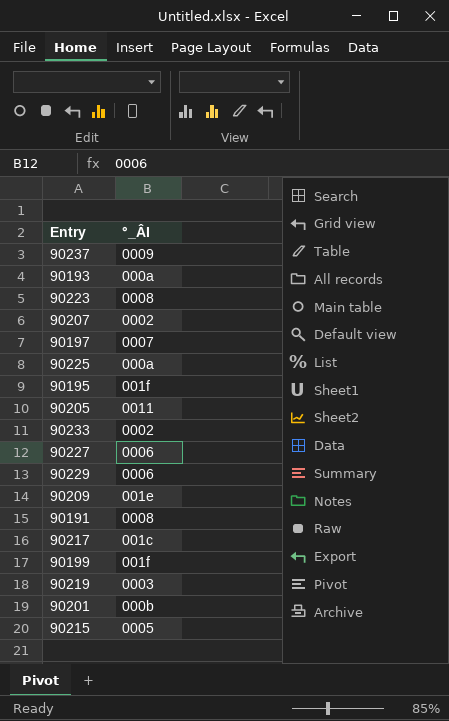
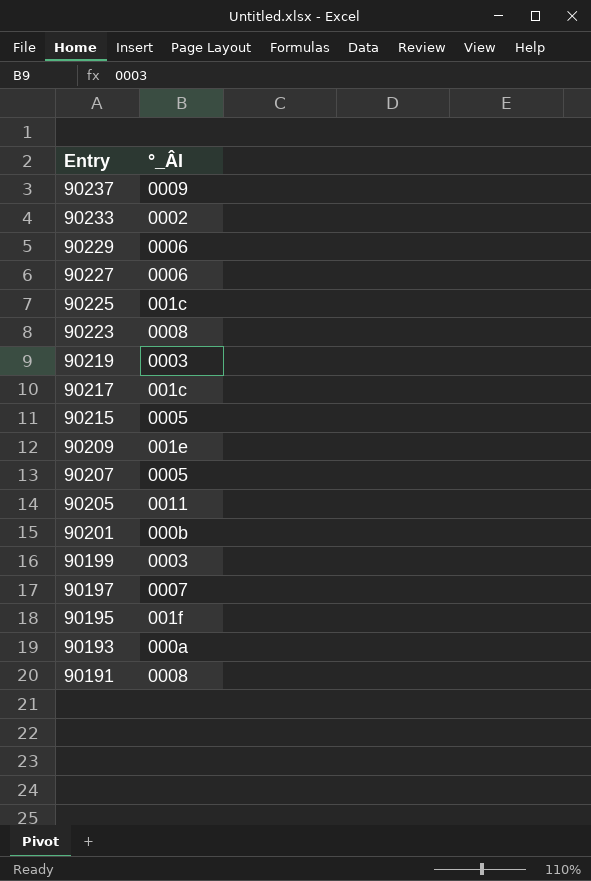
row order: none -> Entry descending
90225 | °_ÂI: 000a -> 001c
90207 | °_ÂI: 0002 -> 0005
90199 | °_ÂI: 001f -> 0003

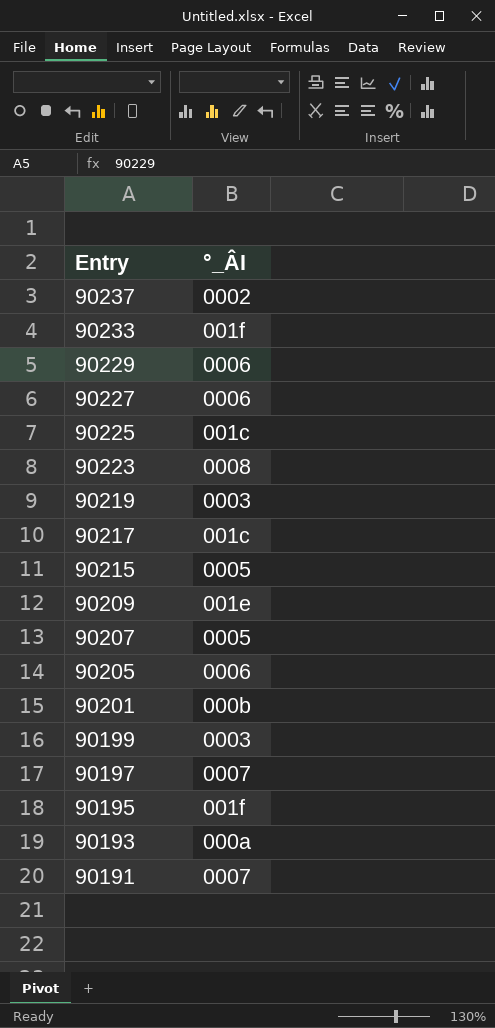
90237 | °_ÂI: 0009 -> 0002
90233 | °_ÂI: 0002 -> 001f
90205 | °_ÂI: 0011 -> 0006
90191 | °_ÂI: 0008 -> 0007

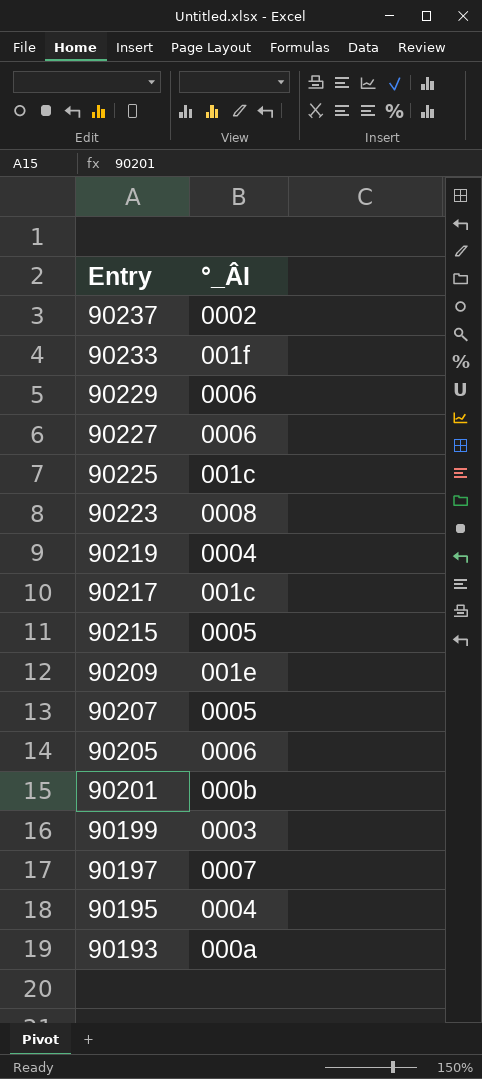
row 90191: 0007 -> none
90219 | °_ÂI: 0003 -> 0004
90195 | °_ÂI: 001f -> 0004

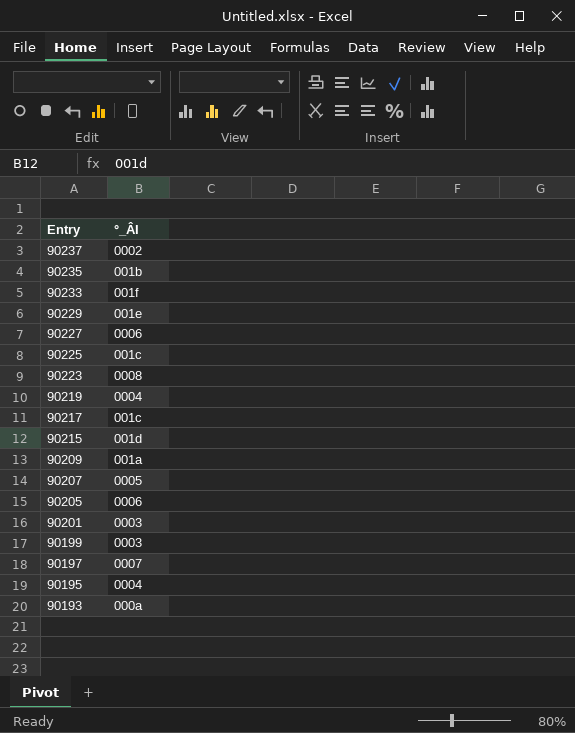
row 90235: none -> 001b
90229 | °_ÂI: 0006 -> 001e
90215 | °_ÂI: 0005 -> 001d
90209 | °_ÂI: 001e -> 001a
90201 | °_ÂI: 000b -> 0003

